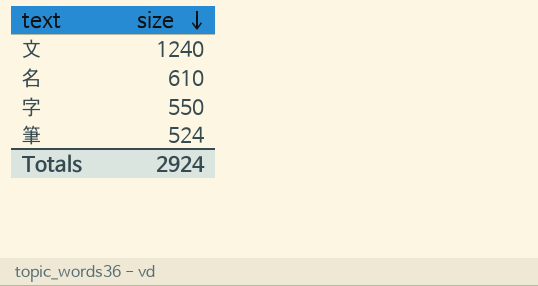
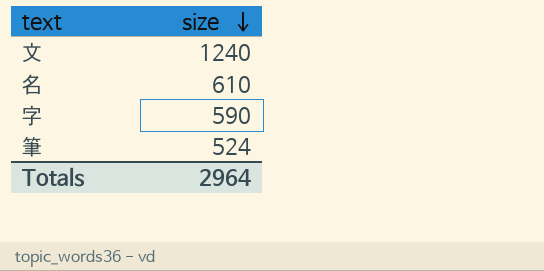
字 | size: 550 -> 590
Totals | size: 2924 -> 2964

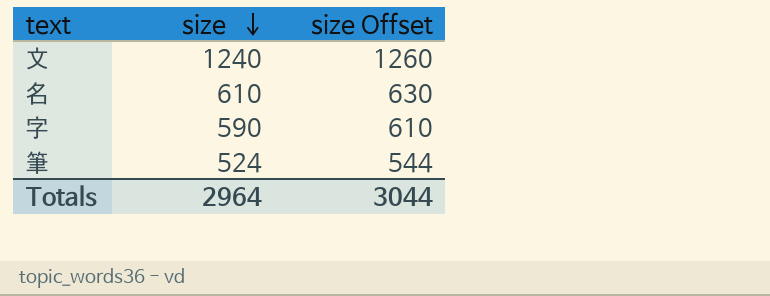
column size Offset | formula: none -> [size] + 20

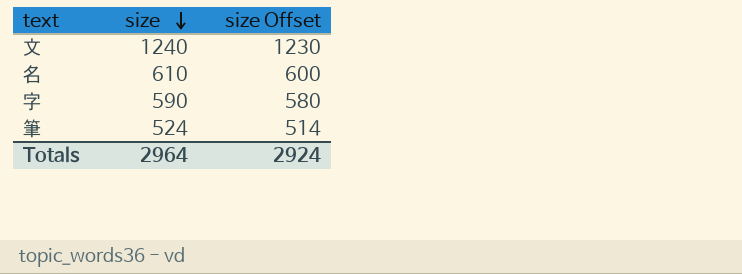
column size Offset | formula: [size] + 20 -> [size] - 10
Totals | size Offset: 3044 -> 2924

